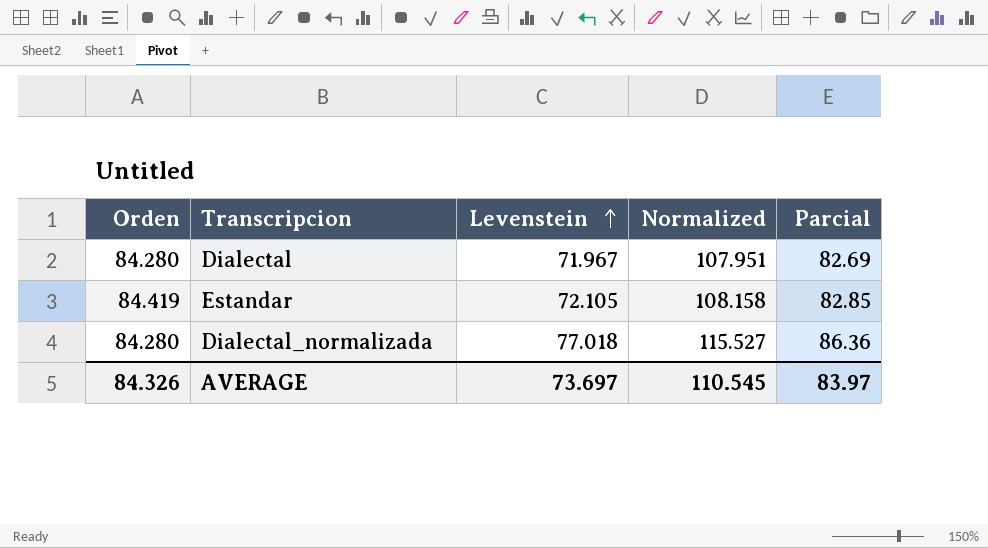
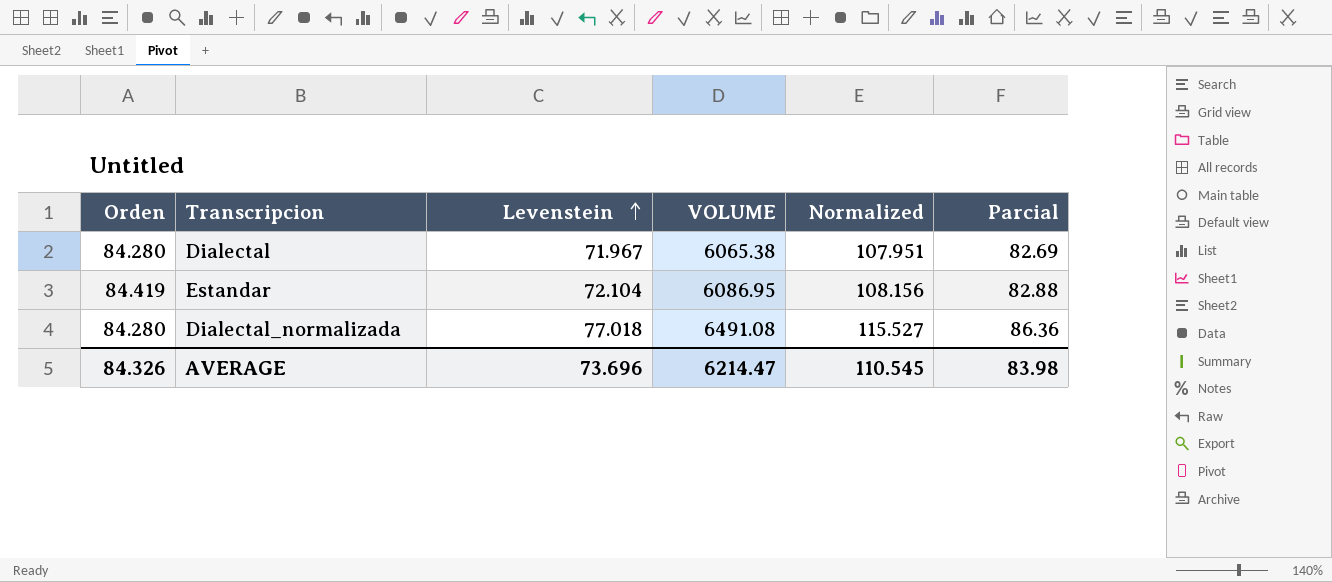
column VOLUME | formula: none -> [Orden] * [Levenstein]
Estandar | Levenstein: 72.105 -> 72.104
Estandar | Normalized: 108.158 -> 108.156
Estandar | Parcial: 82.85 -> 82.88
AVERAGE | Levenstein: 73.697 -> 73.696
AVERAGE | Parcial: 83.97 -> 83.98

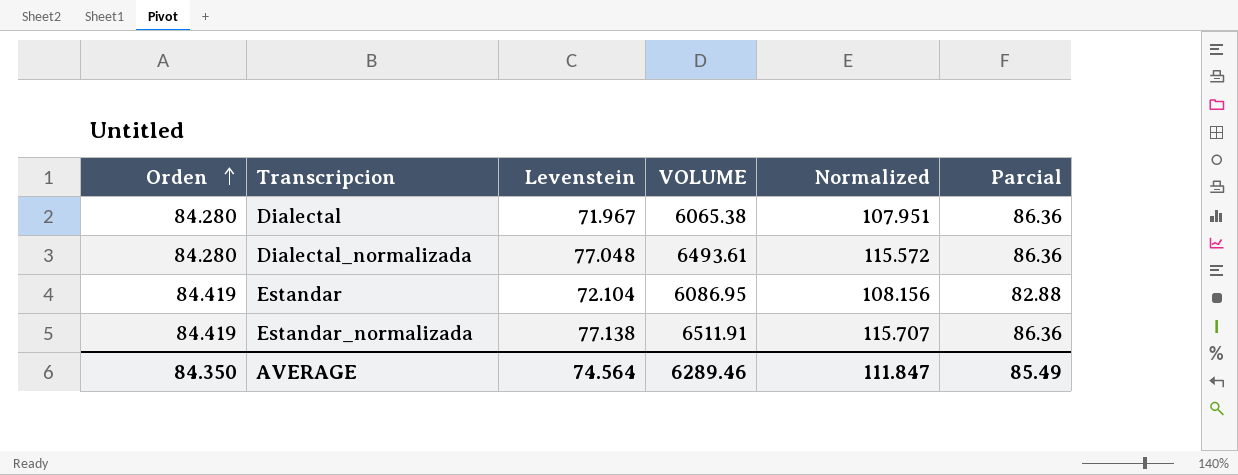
row order: Levenstein ascending -> Orden ascending
Dialectal | Parcial: 82.69 -> 86.36
Dialectal_normalizada | Levenstein: 77.018 -> 77.048
Dialectal_normalizada | VOLUME: 6491.08 -> 6493.61
Dialectal_normalizada | Normalized: 115.527 -> 115.572
row Estandar_normalizada: none -> 84.419 | 77.138 | 6511.91 | 115.707 | 86.36
AVERAGE | Orden: 84.326 -> 84.350
AVERAGE | Levenstein: 73.696 -> 74.564
AVERAGE | VOLUME: 6214.47 -> 6289.46
AVERAGE | Normalized: 110.545 -> 111.847
AVERAGE | Parcial: 83.98 -> 85.49

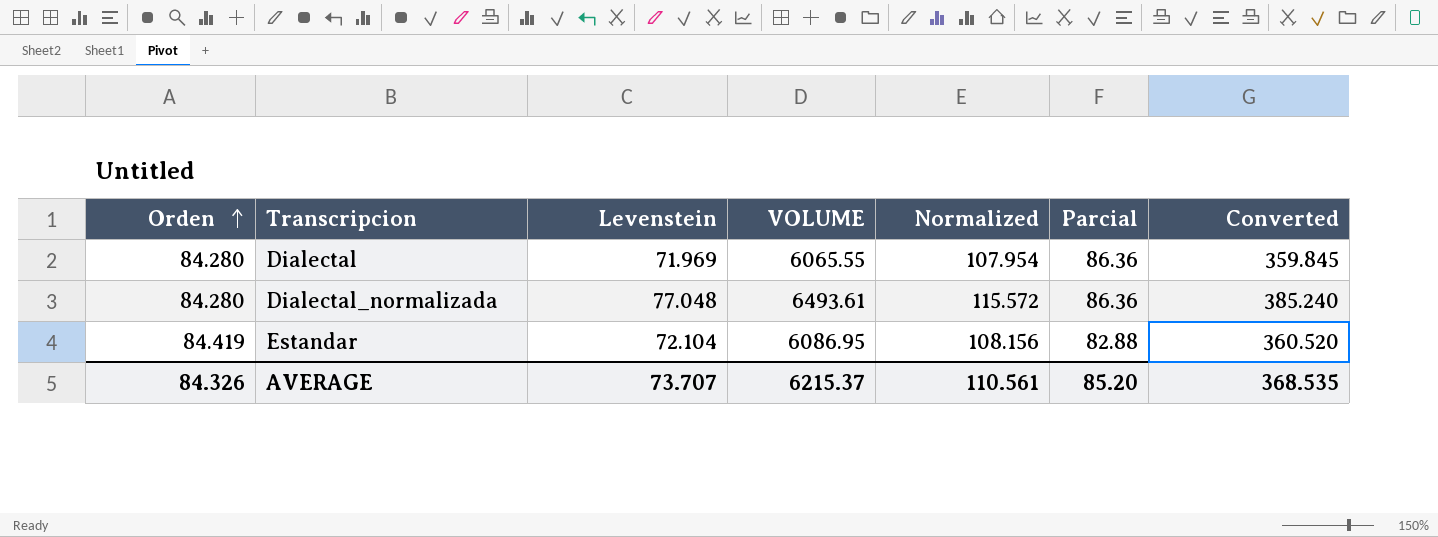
column Converted | formula: none -> [Levenstein] * 5
row Estandar_normalizada: 84.419 | 77.138 | 6511.91 | 115.707 | 86.36 -> none
Dialectal | Levenstein: 71.967 -> 71.969
Dialectal | VOLUME: 6065.38 -> 6065.55
Dialectal | Normalized: 107.951 -> 107.954
AVERAGE | Orden: 84.350 -> 84.326
AVERAGE | Levenstein: 74.564 -> 73.707
AVERAGE | VOLUME: 6289.46 -> 6215.37
AVERAGE | Normalized: 111.847 -> 110.561
AVERAGE | Parcial: 85.49 -> 85.20

